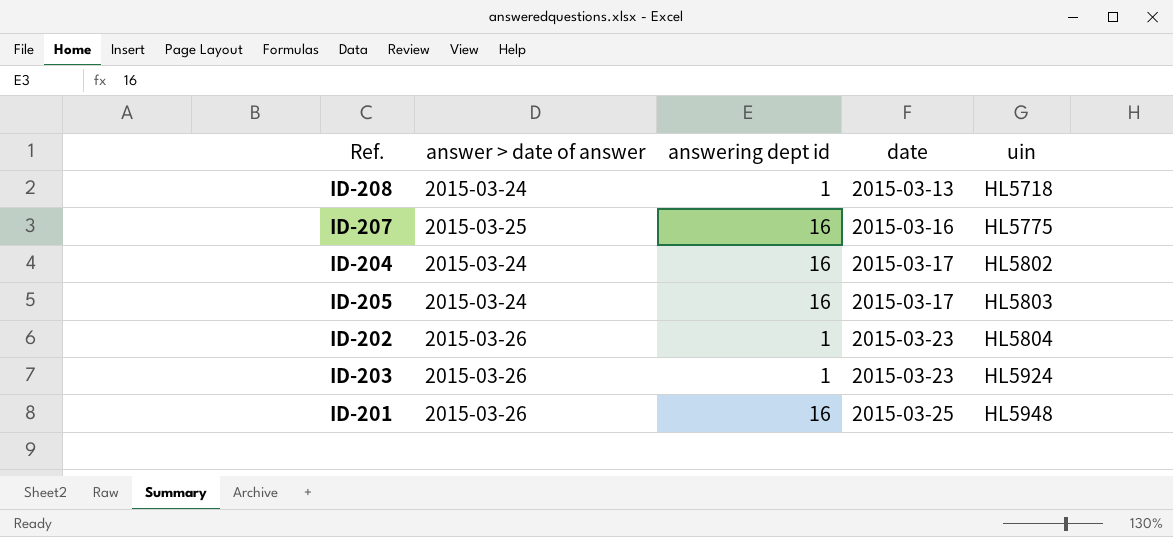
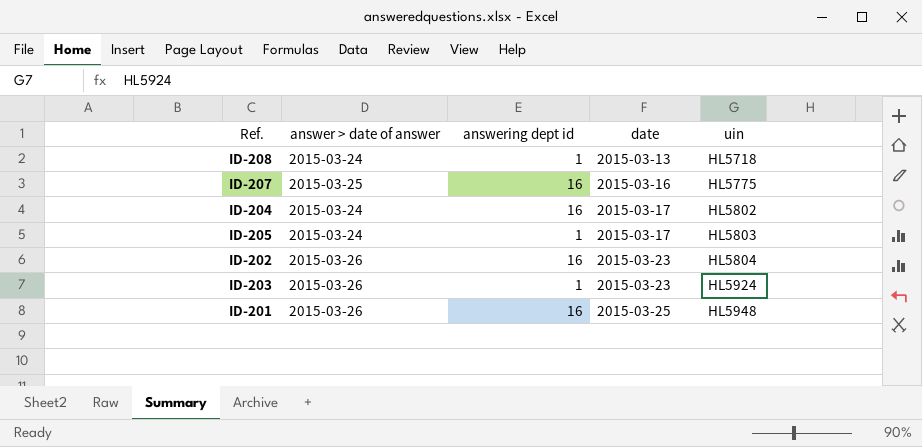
ID-205 | answering dept id: 16 -> 1
ID-202 | answering dept id: 1 -> 16

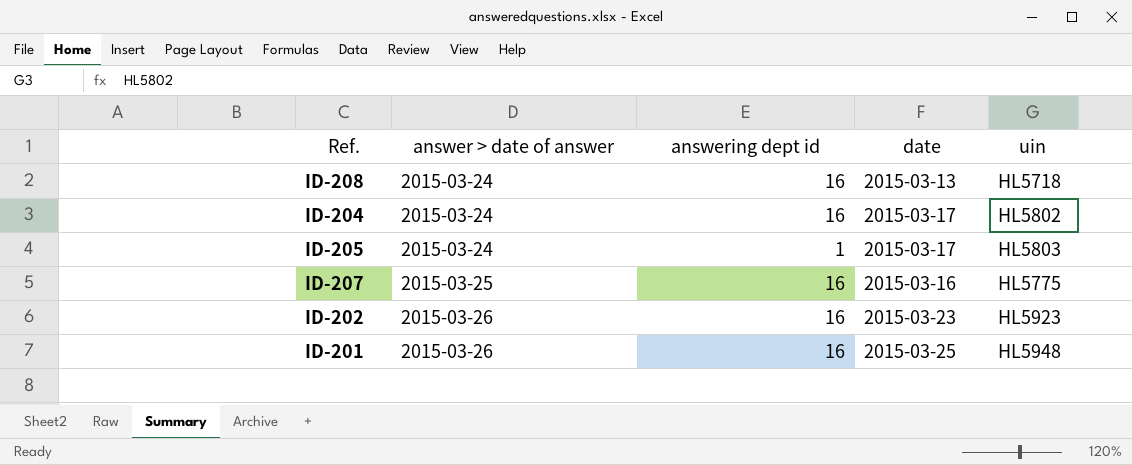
row order: date ascending -> answer > date of answer ascending
row ID-203: 2015-03-26 | 1 | 2015-03-23 | HL5924 -> none
ID-208 | answering dept id: 1 -> 16
ID-202 | uin: HL5804 -> HL5923

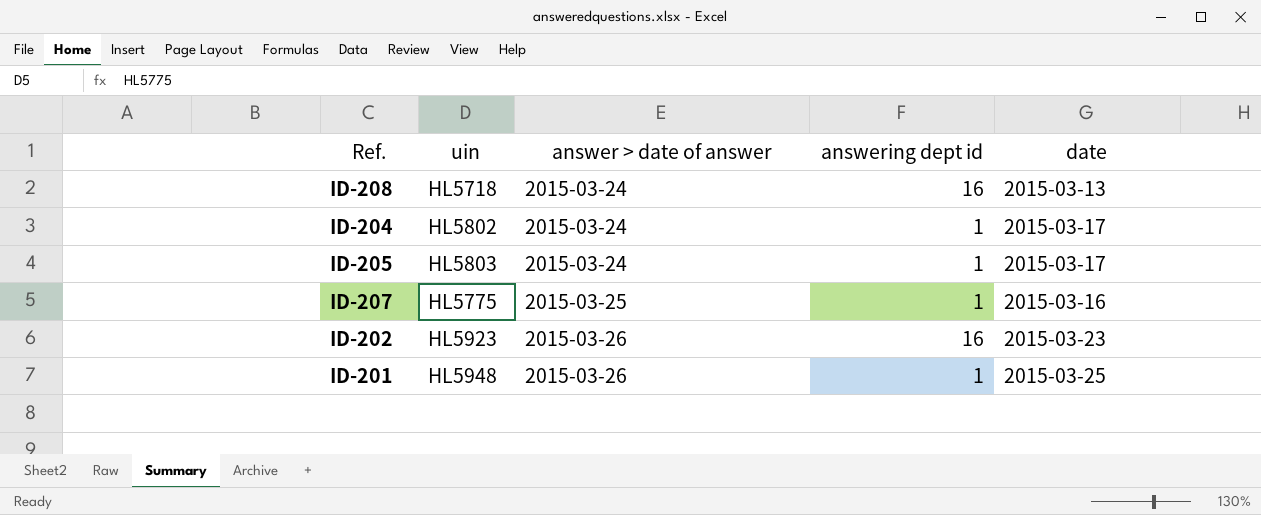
column uin | position: 5 -> 2
ID-204 | answering dept id: 16 -> 1
ID-207 | answering dept id: 16 -> 1
ID-201 | answering dept id: 16 -> 1

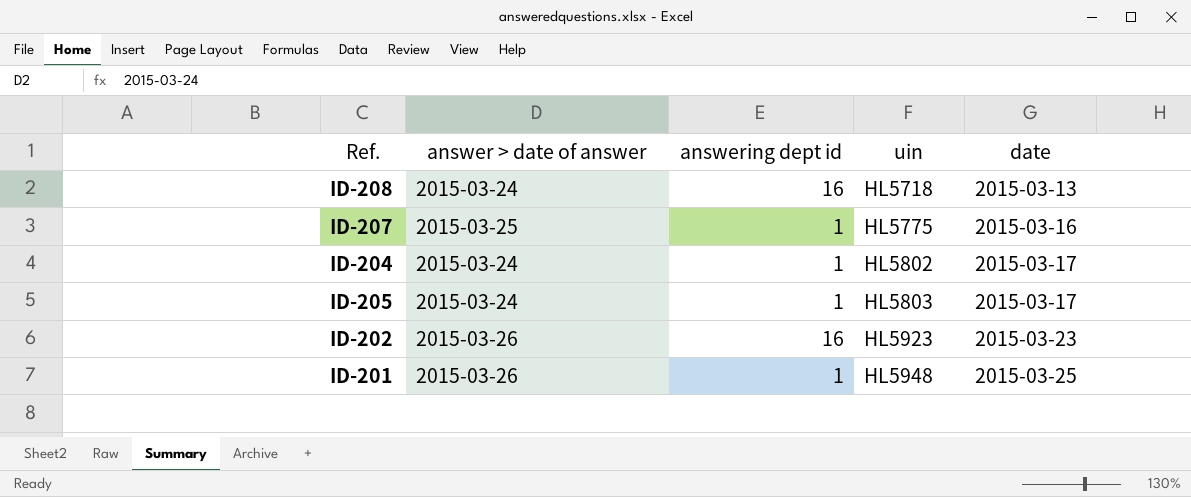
row order: answer > date of answer ascending -> uin ascending
column uin | position: 2 -> 4

